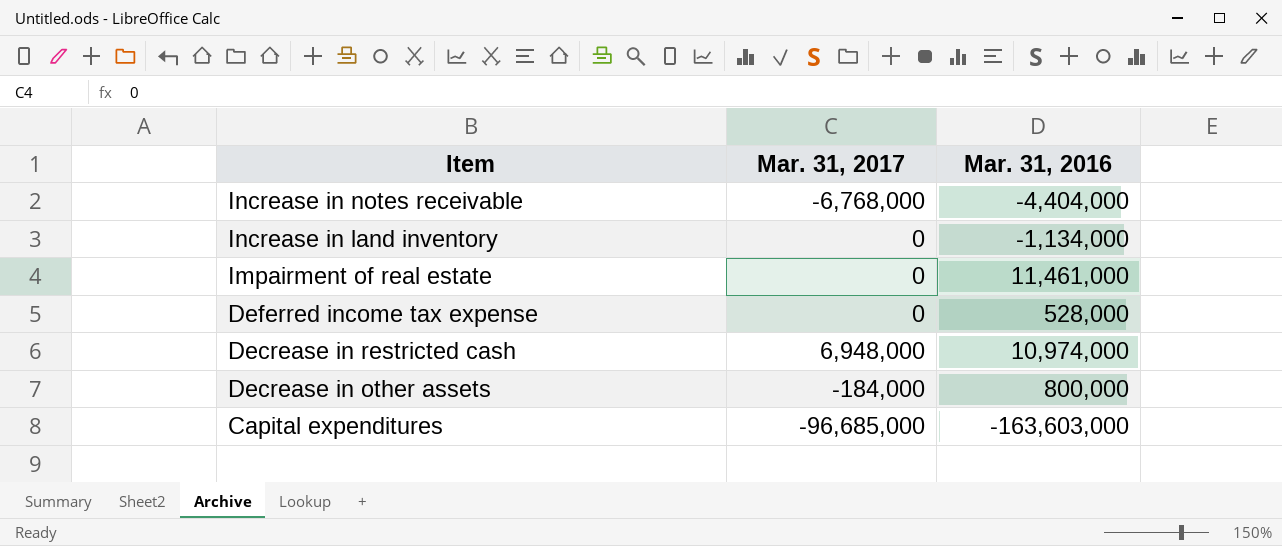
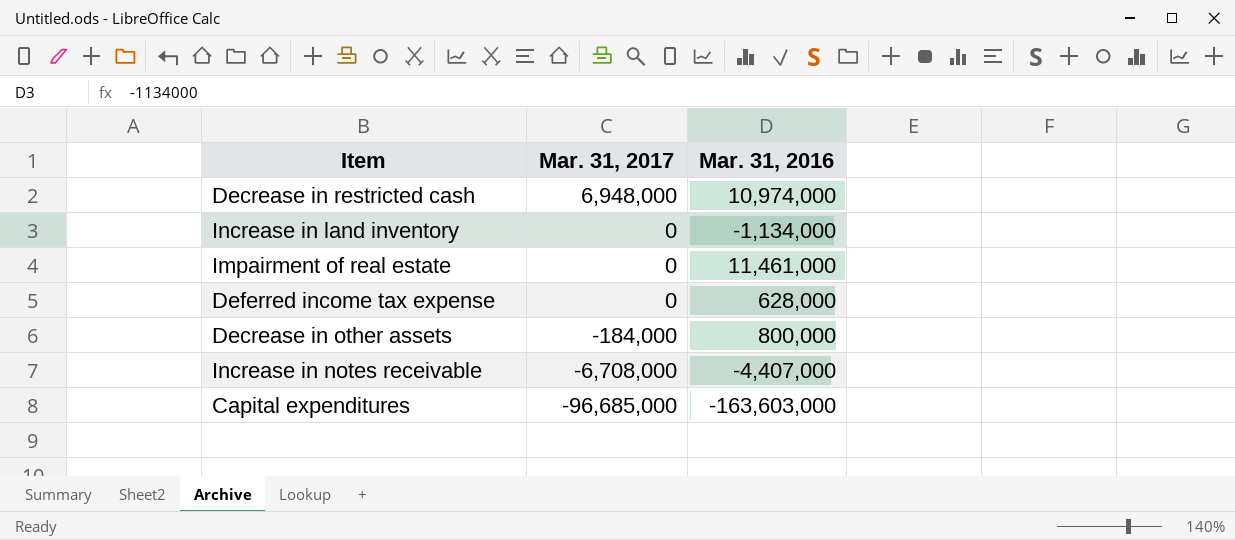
row order: Item descending -> Mar. 31, 2017 descending
Deferred income tax expense | Mar. 31, 2016: 528,000 -> 628,000
Increase in notes receivable | Mar. 31, 2017: -6,768,000 -> -6,708,000
Increase in notes receivable | Mar. 31, 2016: -4,404,000 -> -4,407,000

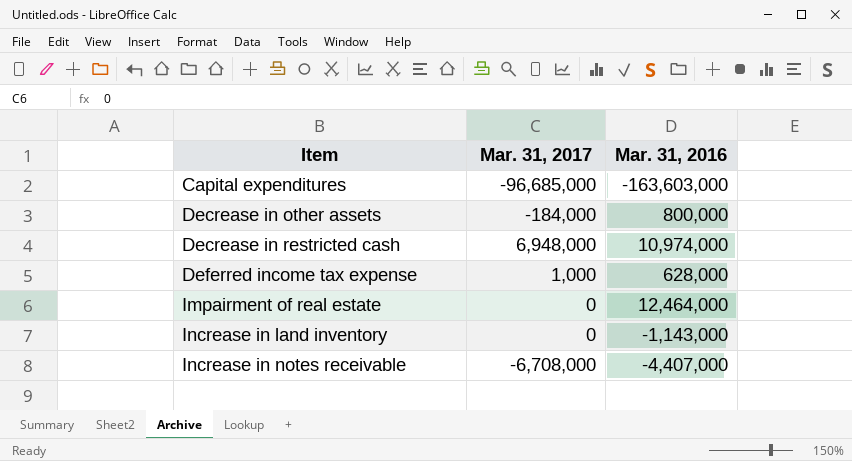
row order: Mar. 31, 2017 descending -> Item ascending
Deferred income tax expense | Mar. 31, 2017: 0 -> 1,000
Impairment of real estate | Mar. 31, 2016: 11,461,000 -> 12,464,000
Increase in land inventory | Mar. 31, 2016: -1,134,000 -> -1,143,000

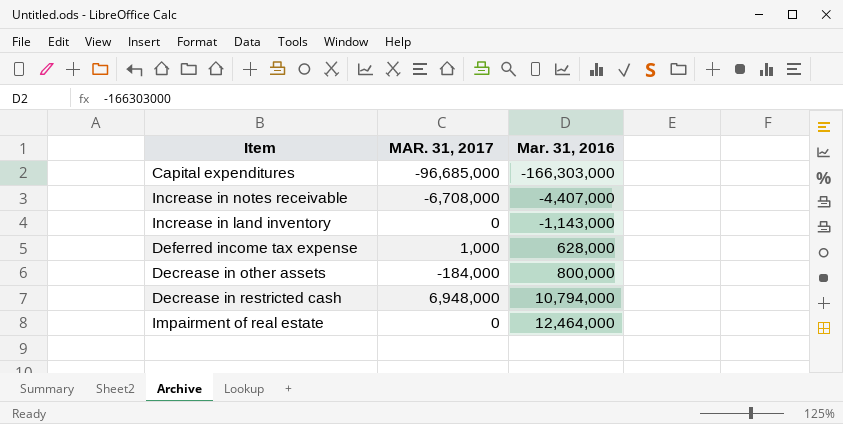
row order: Item ascending -> Mar. 31, 2016 ascending
column name: Mar. 31, 2017 -> MAR. 31, 2017
Capital expenditures | Mar. 31, 2016: -163,603,000 -> -166,303,000
Decrease in restricted cash | Mar. 31, 2016: 10,974,000 -> 10,794,000

